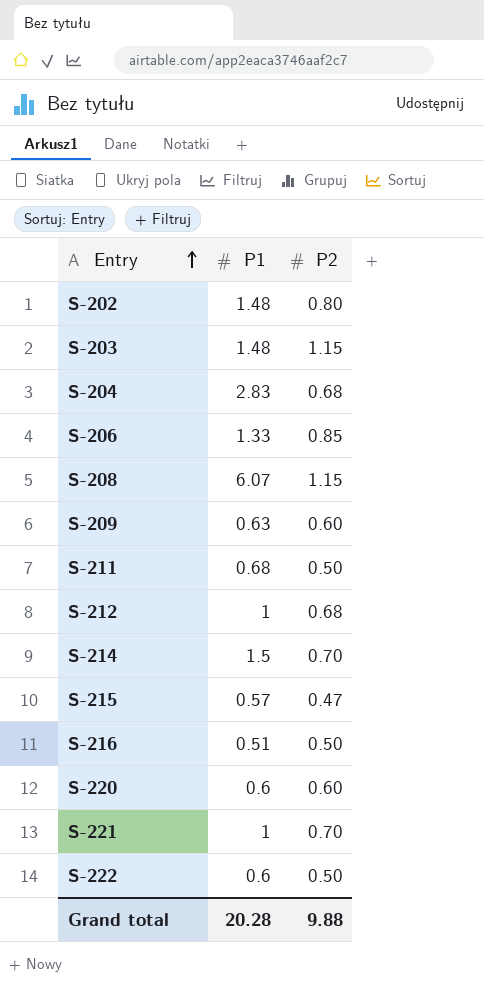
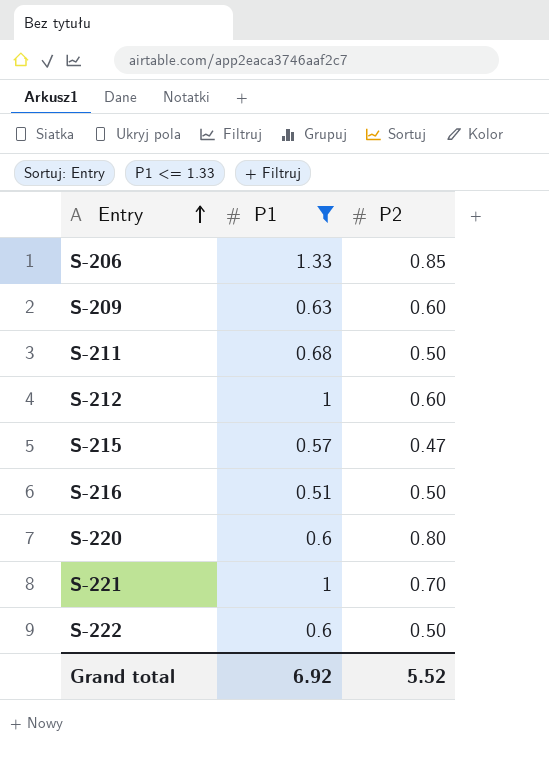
filter: none -> P1 <= 1.33
S-212 | P2: 0.68 -> 0.60
S-220 | P2: 0.60 -> 0.80
Grand total | P1: 20.28 -> 6.92
Grand total | P2: 9.88 -> 5.52

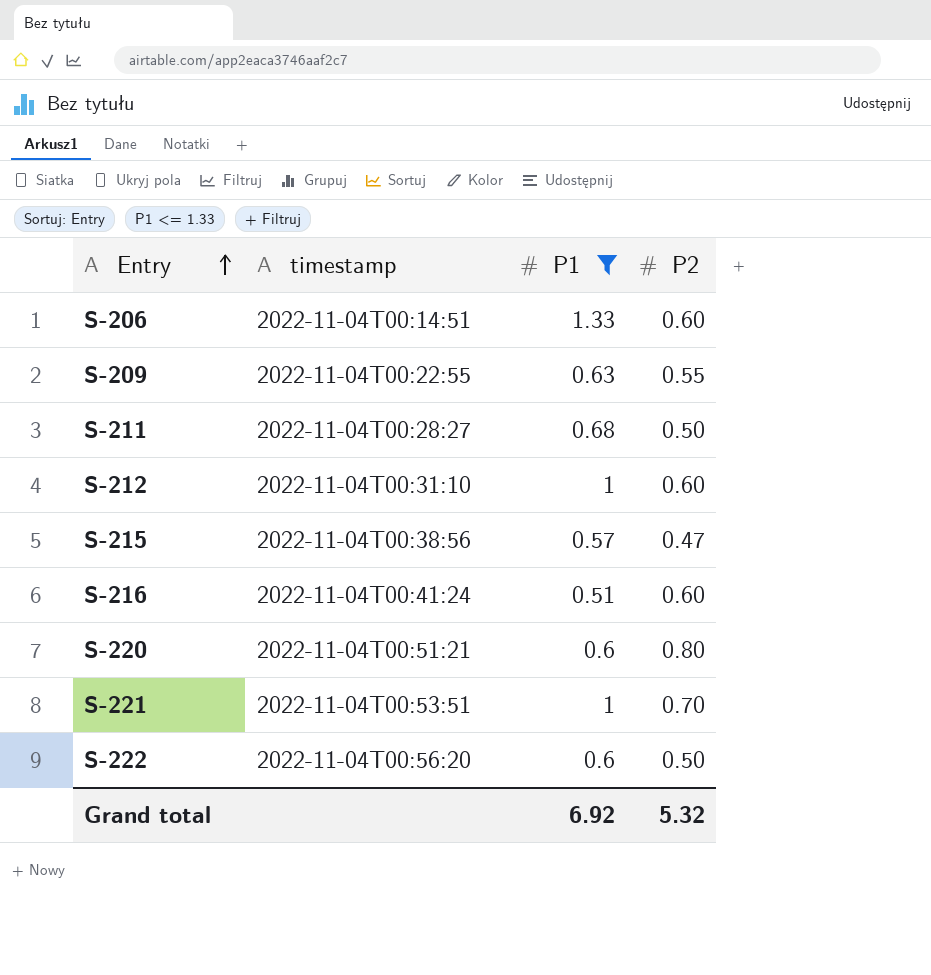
column timestamp | position: none -> 2
S-206 | P2: 0.85 -> 0.60
S-209 | P2: 0.60 -> 0.55
S-216 | P2: 0.50 -> 0.60
Grand total | P2: 5.52 -> 5.32

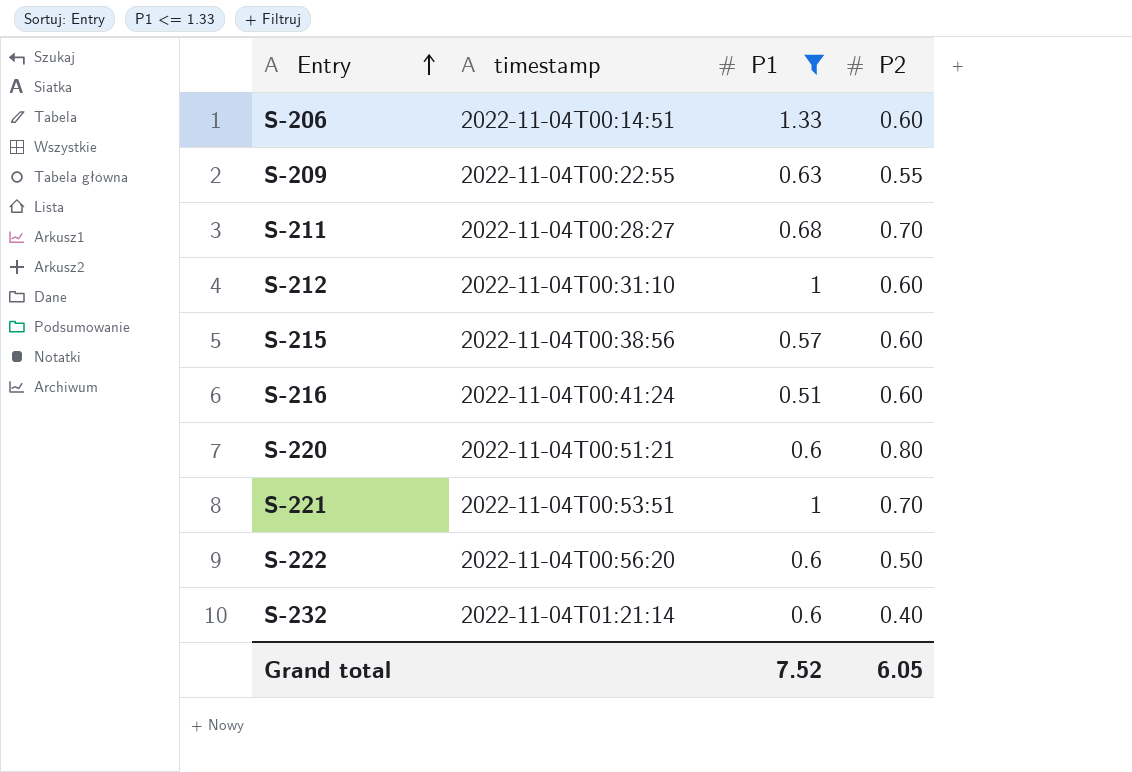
S-211 | P2: 0.50 -> 0.70
S-215 | P2: 0.47 -> 0.60
row S-232: none -> 2022-11-04T01:21:14 | 0.6 | 0.40
Grand total | P1: 6.92 -> 7.52
Grand total | P2: 5.32 -> 6.05

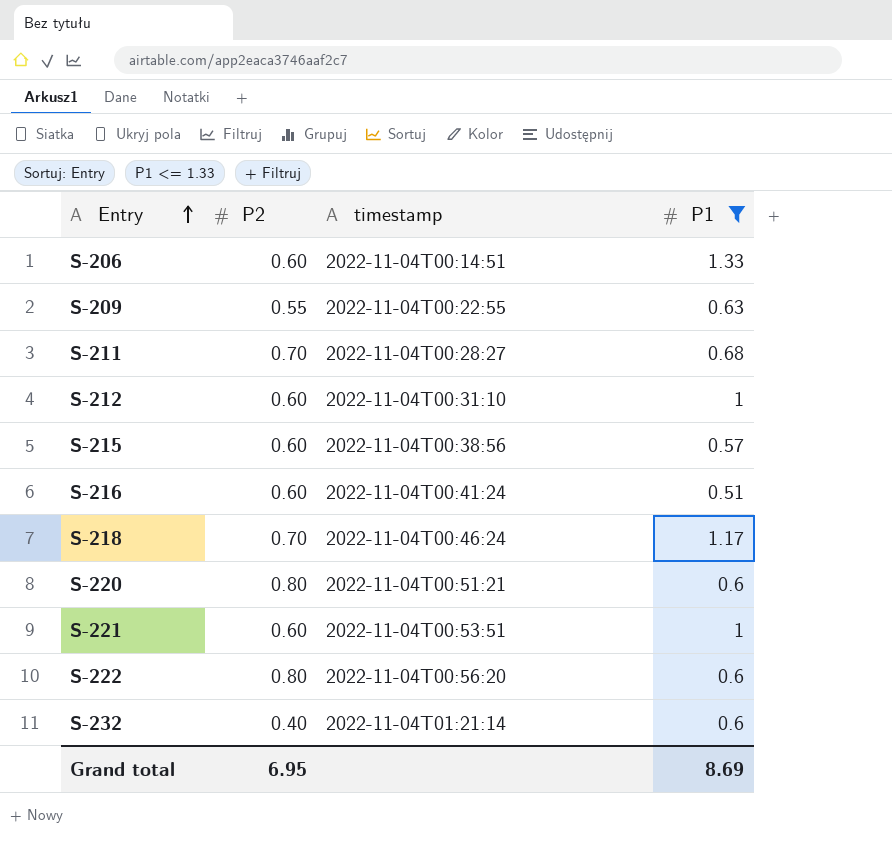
column P2 | position: 4 -> 2
row S-218: none -> 0.70 | 2022-11-04T00:46:24 | 1.17
S-221 | P2: 0.70 -> 0.60
S-222 | P2: 0.50 -> 0.80
Grand total | P2: 6.05 -> 6.95
Grand total | P1: 7.52 -> 8.69

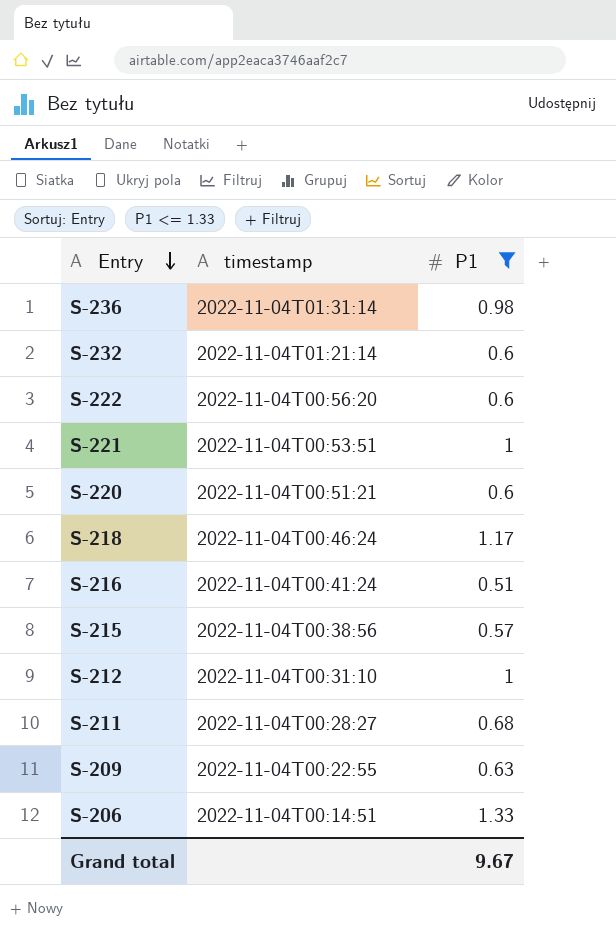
row order: Entry ascending -> Entry descending
column P2 | position: 2 -> none
row S-236: none -> 2022-11-04T01:31:14 | 0.98
Grand total | P1: 8.69 -> 9.67

